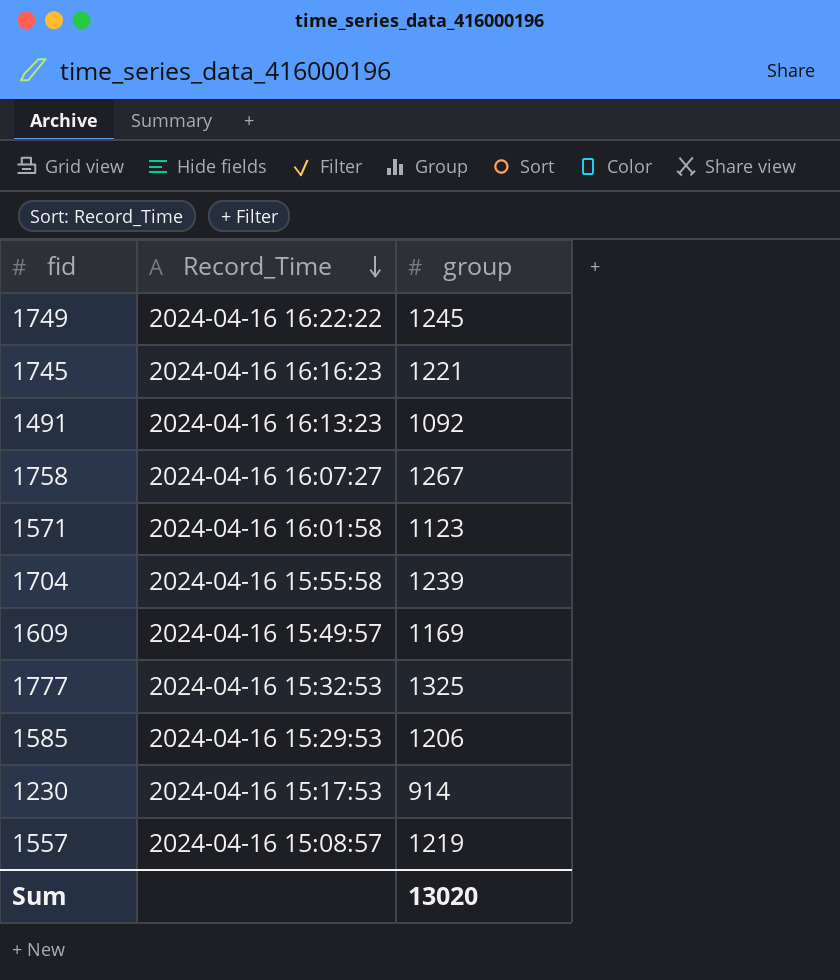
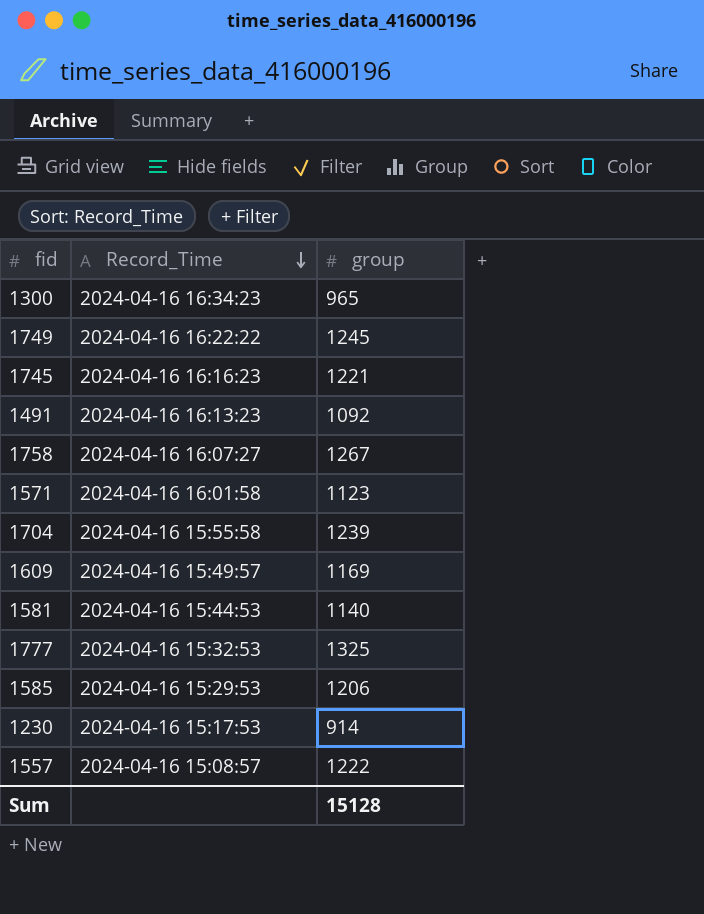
row 1300: none -> 2024-04-16 16:34:23 | 965
row 1581: none -> 2024-04-16 15:44:53 | 1140
1557 | group: 1219 -> 1222
Sum | group: 13020 -> 15128

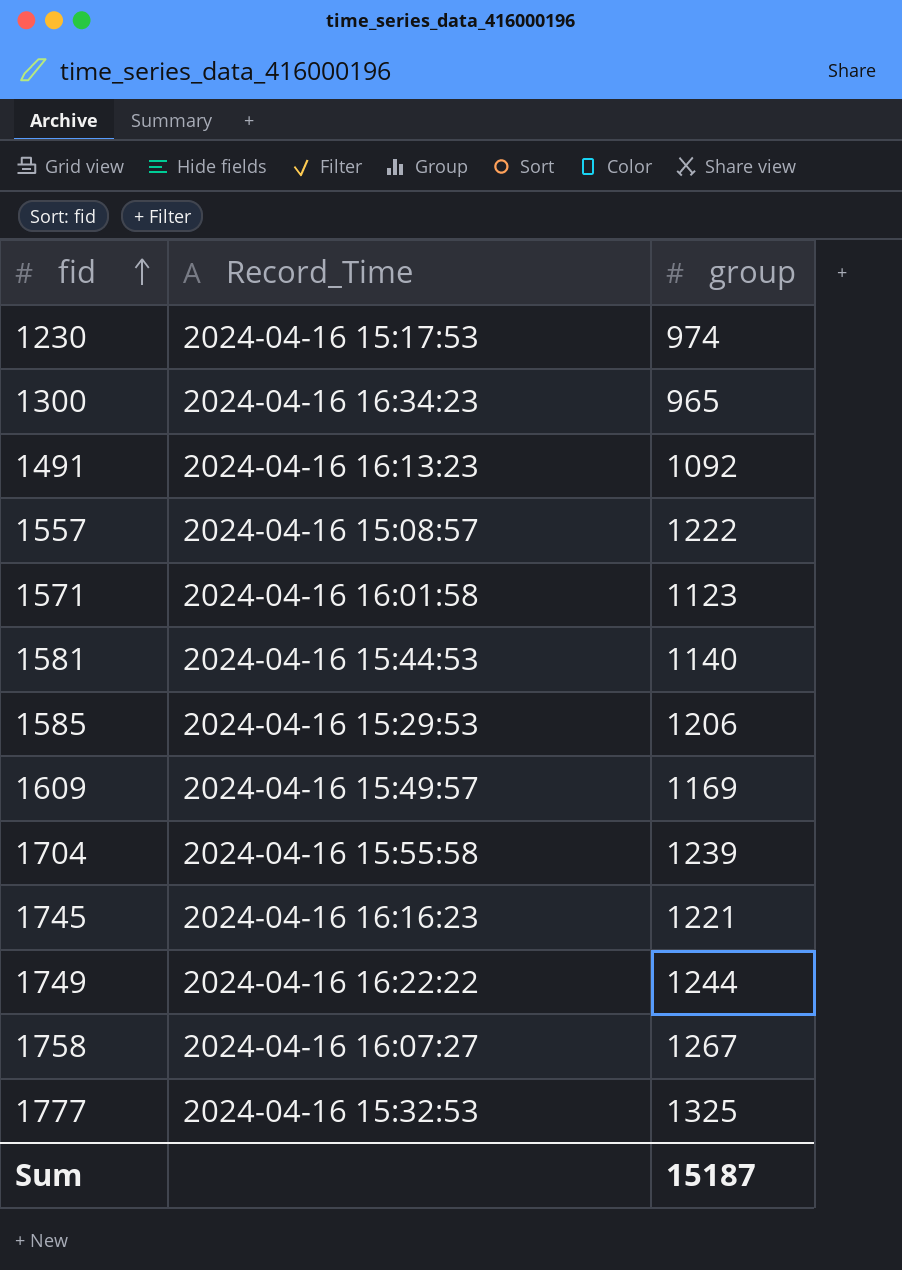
row order: Record_Time descending -> fid ascending
1230 | group: 914 -> 974
1749 | group: 1245 -> 1244
Sum | group: 15128 -> 15187

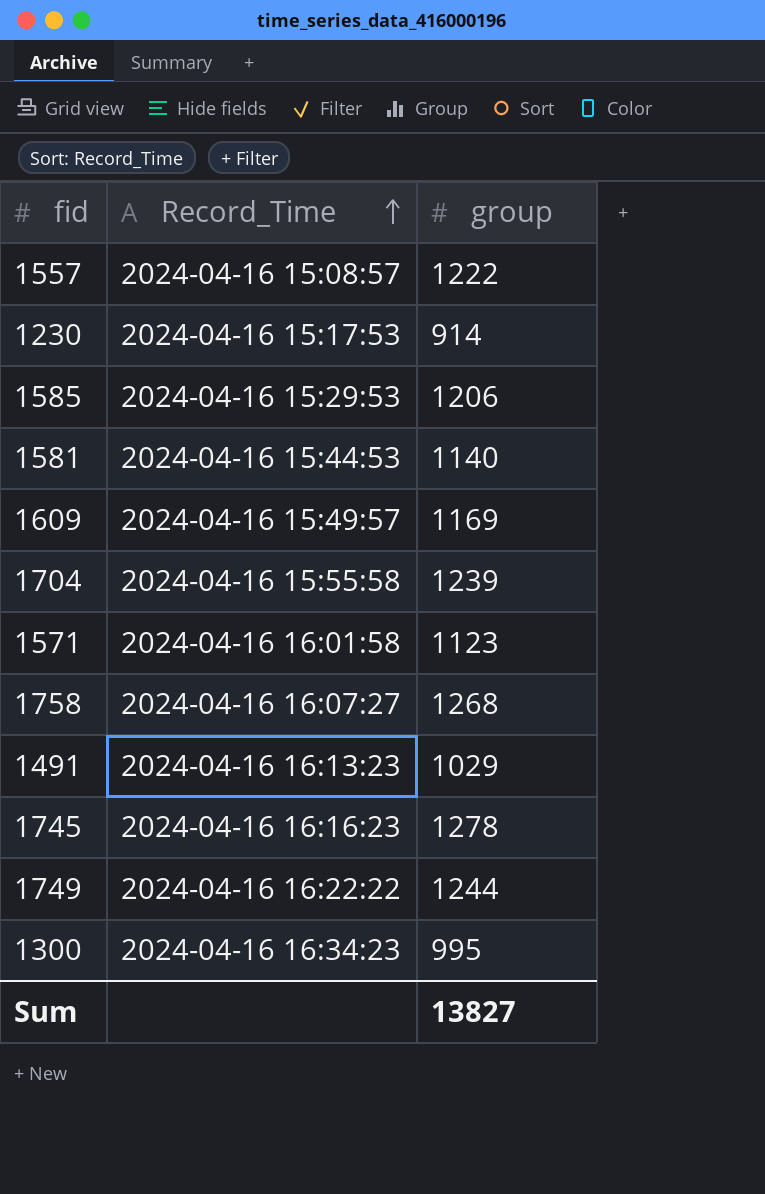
row order: fid ascending -> Record_Time ascending
row 1777: 2024-04-16 15:32:53 | 1325 -> none
1230 | group: 974 -> 914
1758 | group: 1267 -> 1268
1491 | group: 1092 -> 1029
1745 | group: 1221 -> 1278
1300 | group: 965 -> 995
Sum | group: 15187 -> 13827

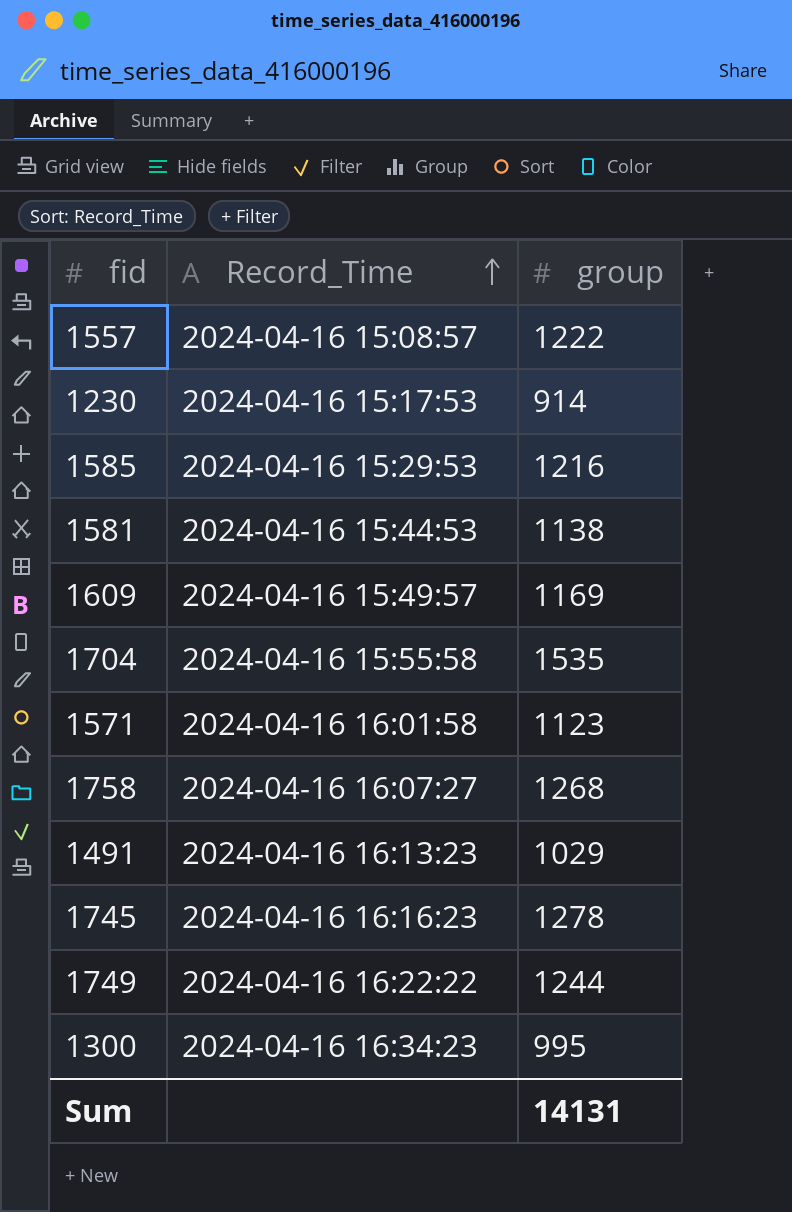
1585 | group: 1206 -> 1216
1581 | group: 1140 -> 1138
1704 | group: 1239 -> 1535
Sum | group: 13827 -> 14131

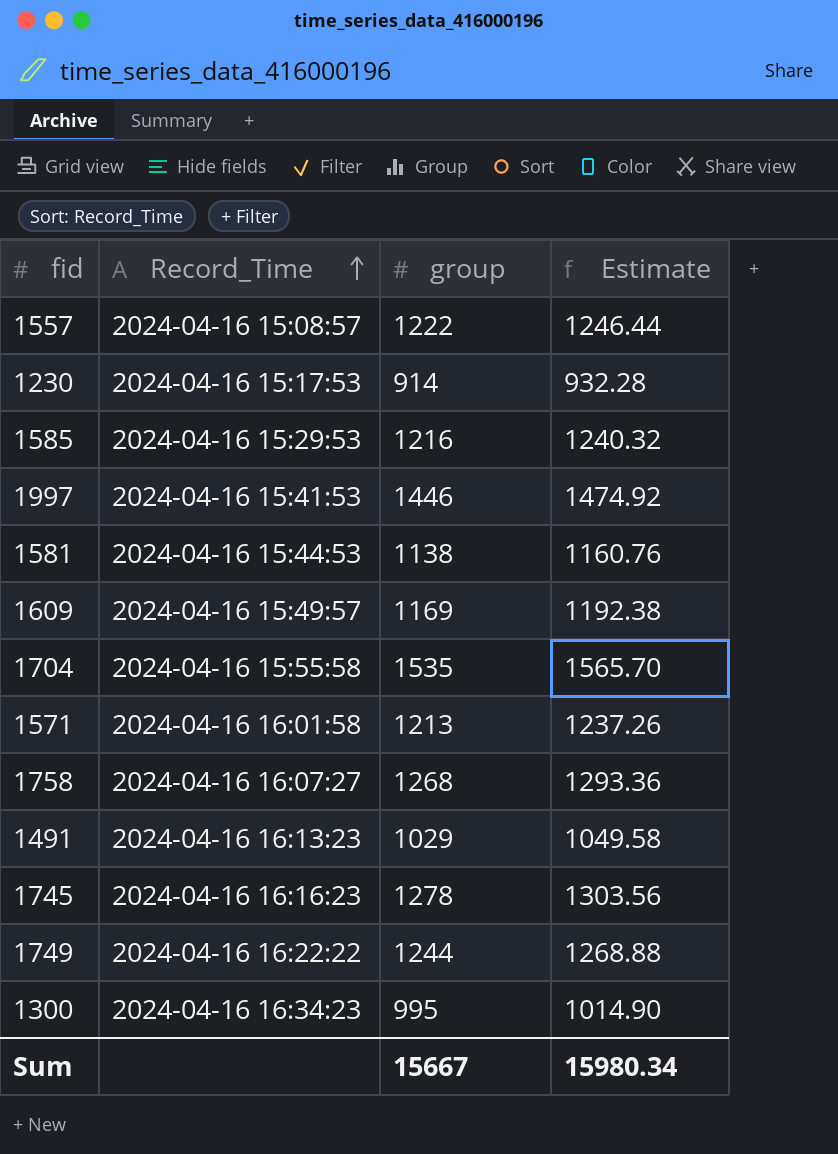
column Estimate | formula: none -> [group] * 1.02
row 1997: none -> 2024-04-16 15:41:53 | 1446 | 1474.92
1571 | group: 1123 -> 1213
Sum | group: 14131 -> 15667

